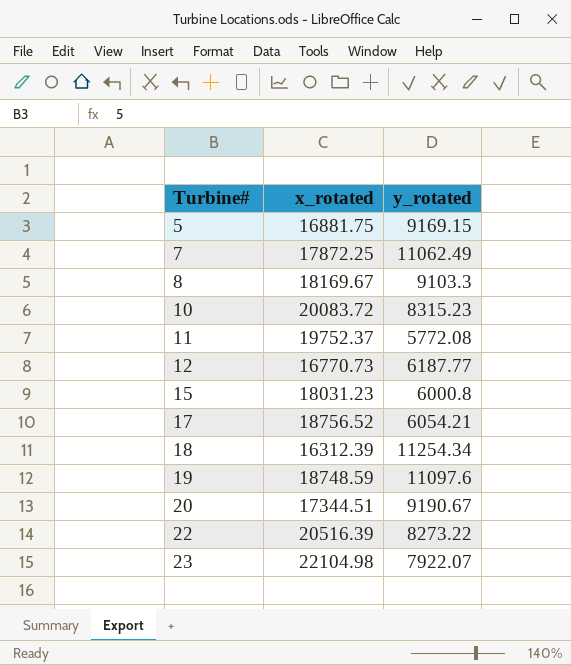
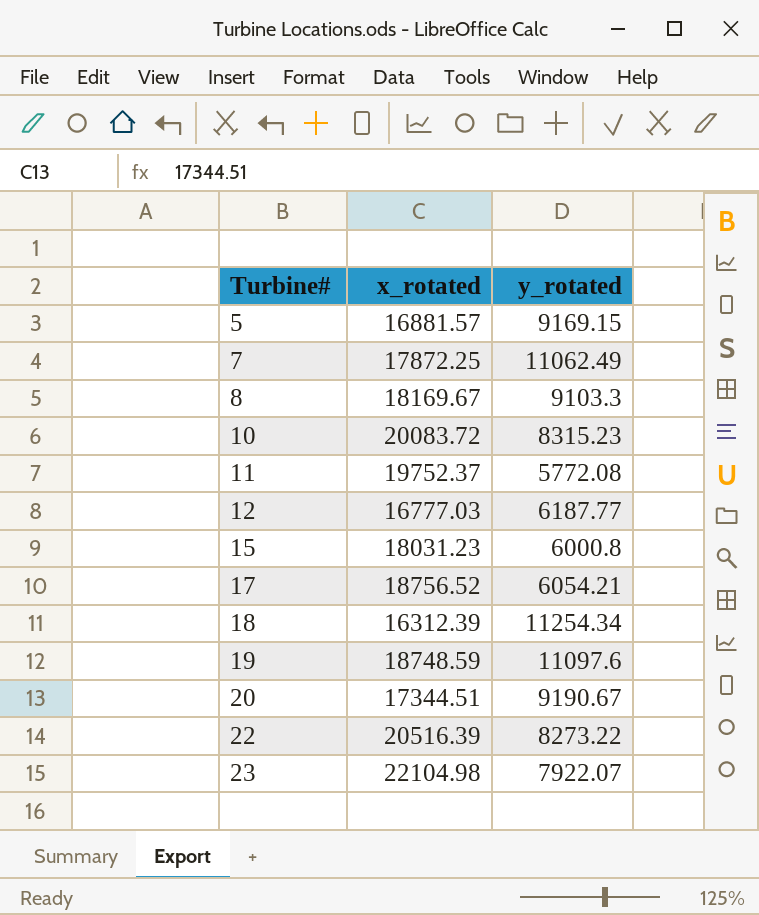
5 | x_rotated: 16881.75 -> 16881.57
12 | x_rotated: 16770.73 -> 16777.03

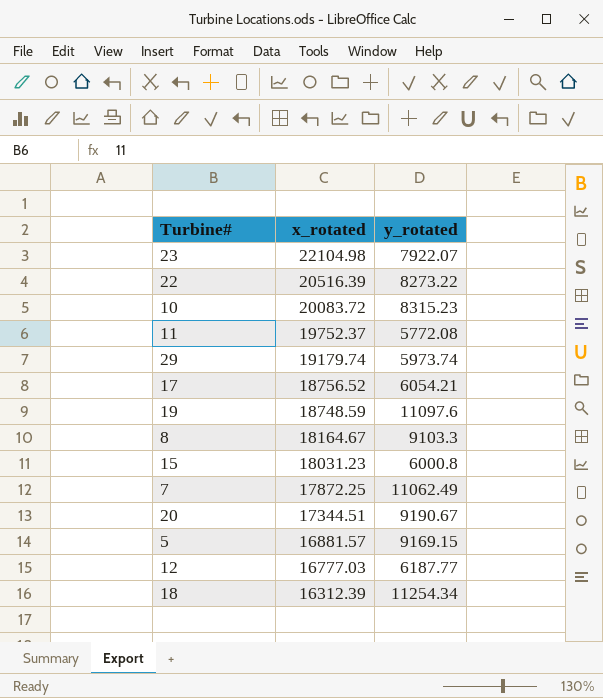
row order: Turbine# ascending -> x_rotated descending
row 29: none -> 19179.74 | 5973.74
8 | x_rotated: 18169.67 -> 18164.67

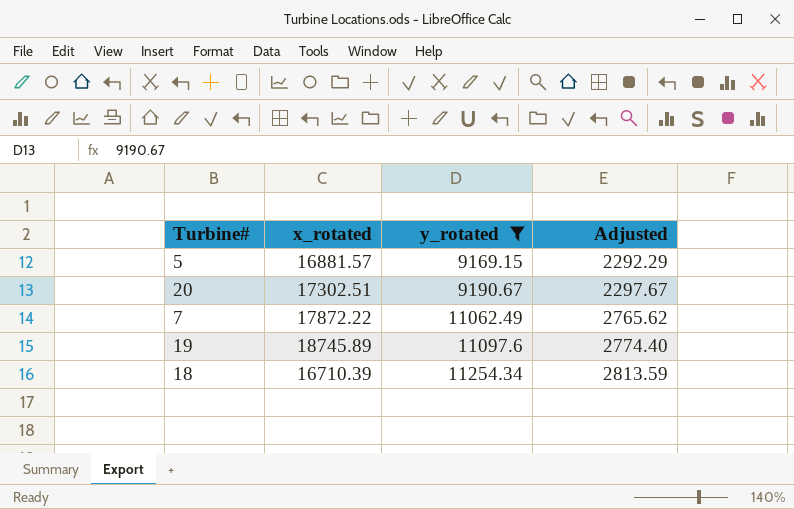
filter: none -> y_rotated >= 9169.15
row order: x_rotated descending -> y_rotated ascending
column Adjusted | formula: none -> [y_rotated] * 0.25
20 | x_rotated: 17344.51 -> 17302.51
7 | x_rotated: 17872.25 -> 17872.22
19 | x_rotated: 18748.59 -> 18745.89
18 | x_rotated: 16312.39 -> 16710.39

